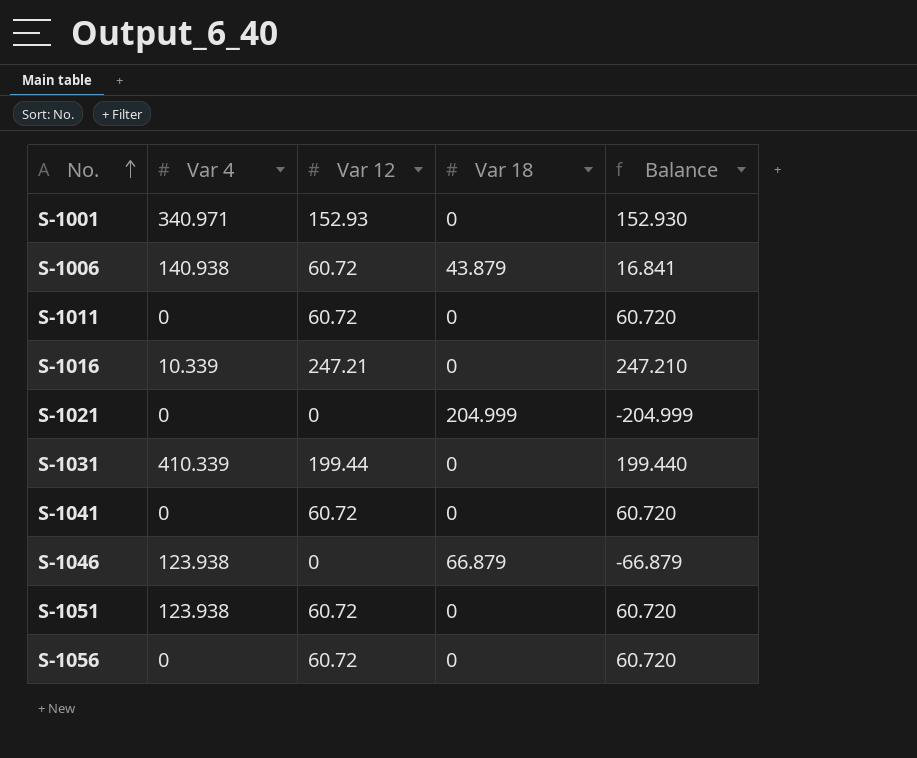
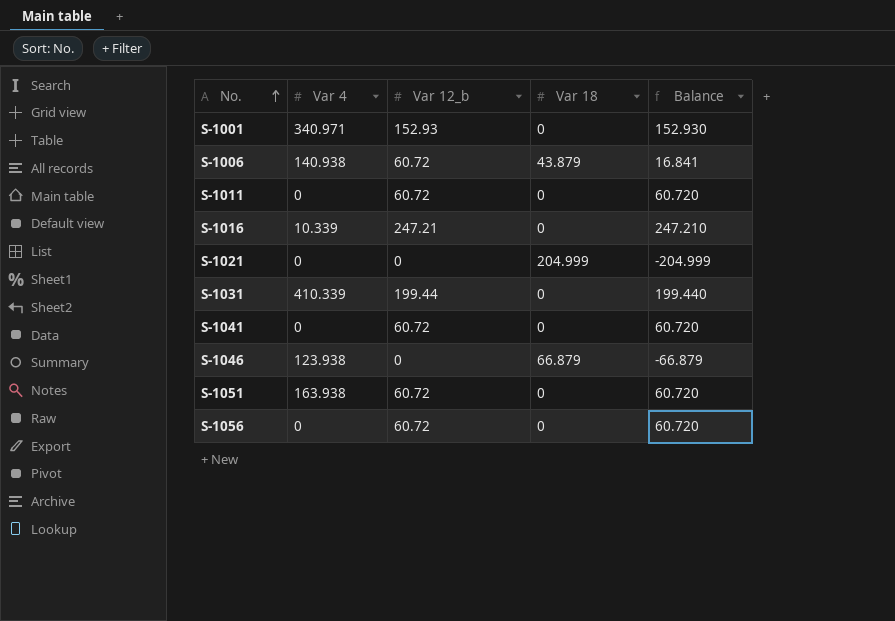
column name: Var 12 -> Var 12_b
S-1051 | Var 4: 123.938 -> 163.938

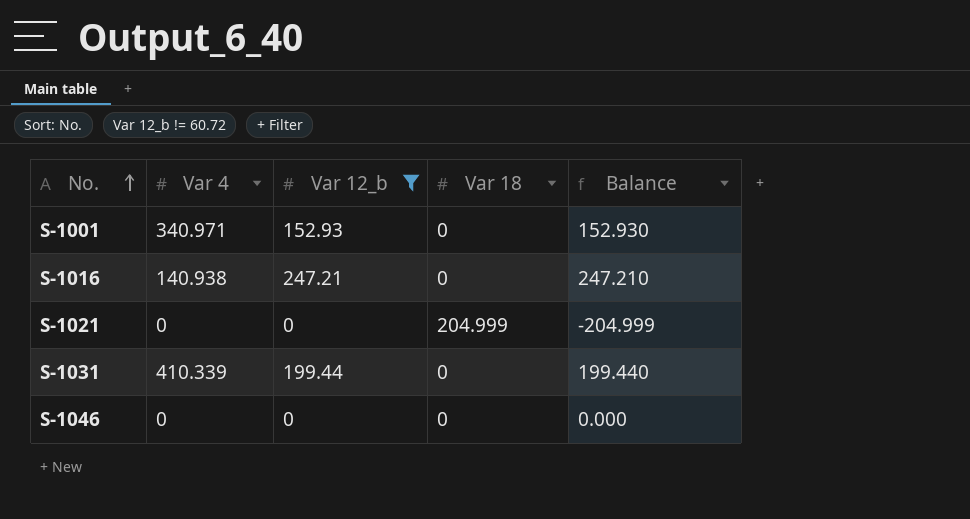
filter: none -> Var 12_b != 60.72
S-1016 | Var 4: 10.339 -> 140.938
S-1046 | Var 4: 123.938 -> 0
S-1046 | Var 18: 66.879 -> 0
S-1046 | Balance: -66.879 -> 0.000

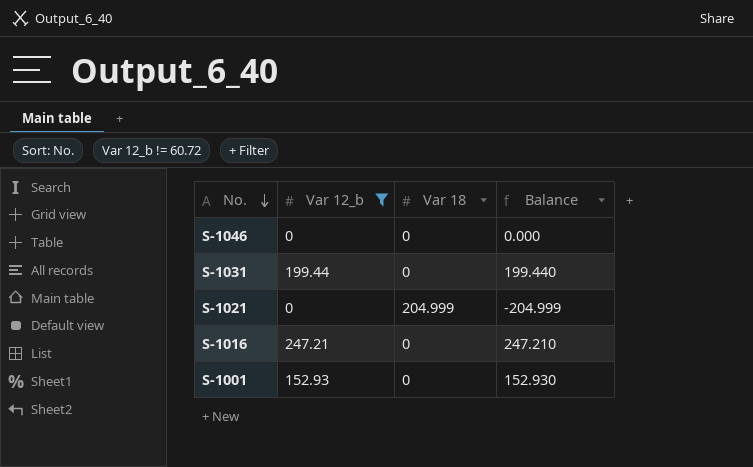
row order: No. ascending -> No. descending
column Var 4 | position: 2 -> none

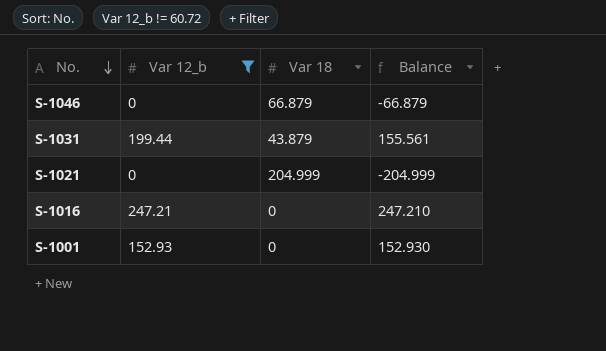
S-1046 | Var 18: 0 -> 66.879
S-1046 | Balance: 0.000 -> -66.879
S-1031 | Var 18: 0 -> 43.879
S-1031 | Balance: 199.440 -> 155.561

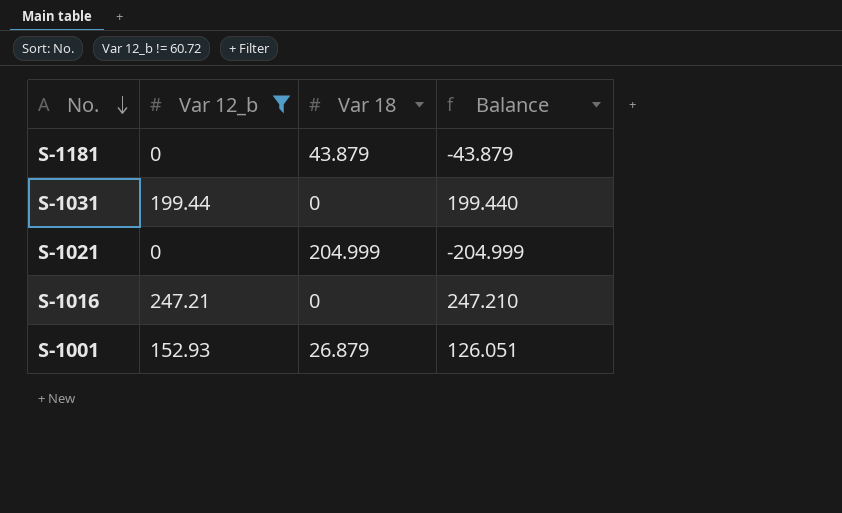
row S-1046: 0 | 66.879 | -66.879 -> none
row S-1181: none -> 0 | 43.879 | -43.879
S-1031 | Var 18: 43.879 -> 0
S-1031 | Balance: 155.561 -> 199.440
S-1001 | Var 18: 0 -> 26.879
S-1001 | Balance: 152.930 -> 126.051

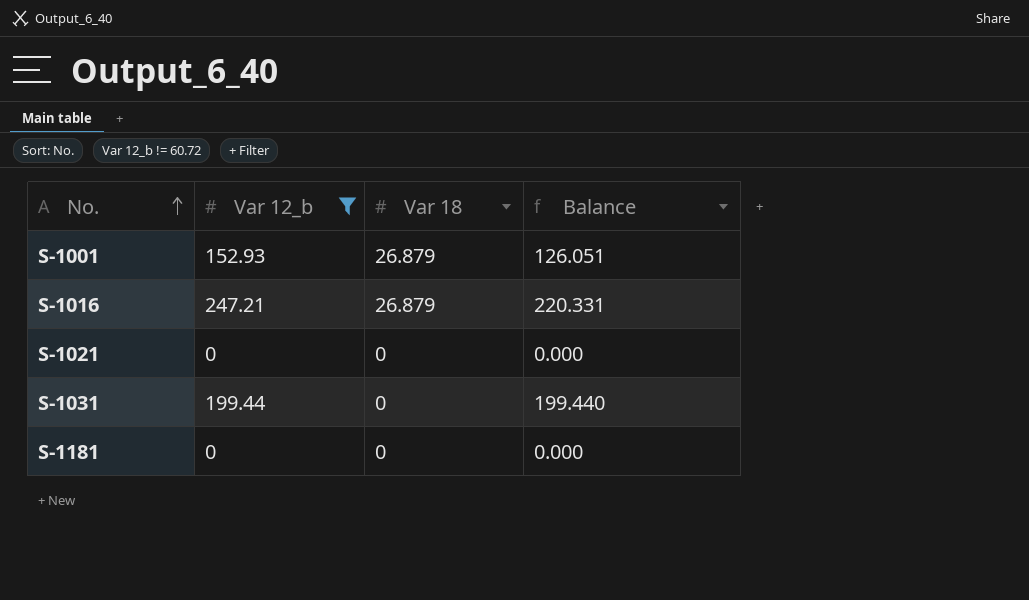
row order: No. descending -> No. ascending
S-1016 | Var 18: 0 -> 26.879
S-1016 | Balance: 247.210 -> 220.331
S-1021 | Var 18: 204.999 -> 0
S-1021 | Balance: -204.999 -> 0.000
S-1181 | Var 18: 43.879 -> 0
S-1181 | Balance: -43.879 -> 0.000

